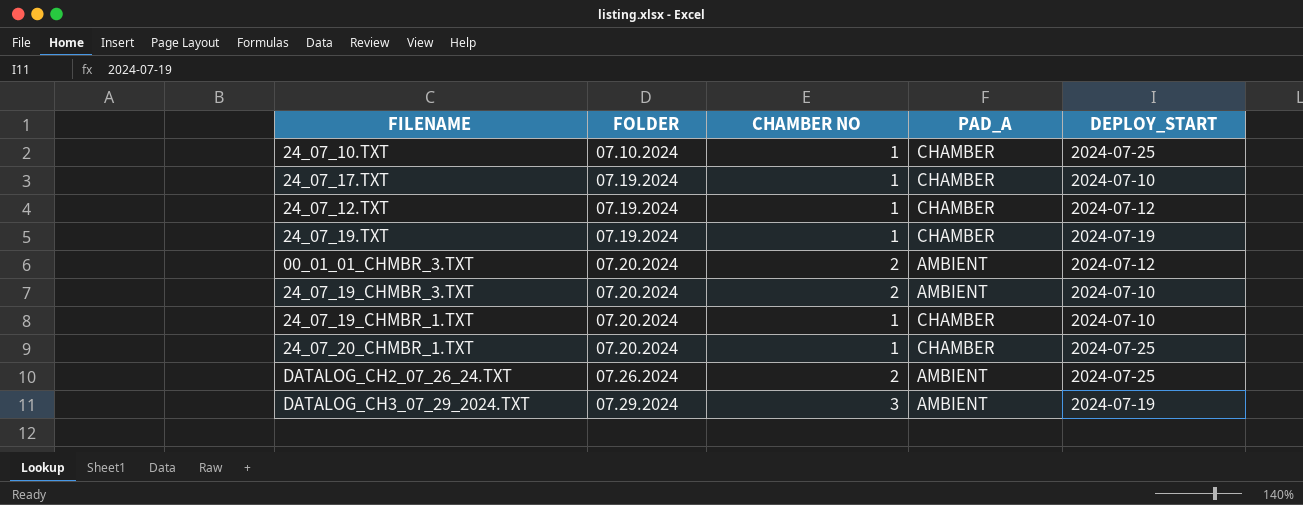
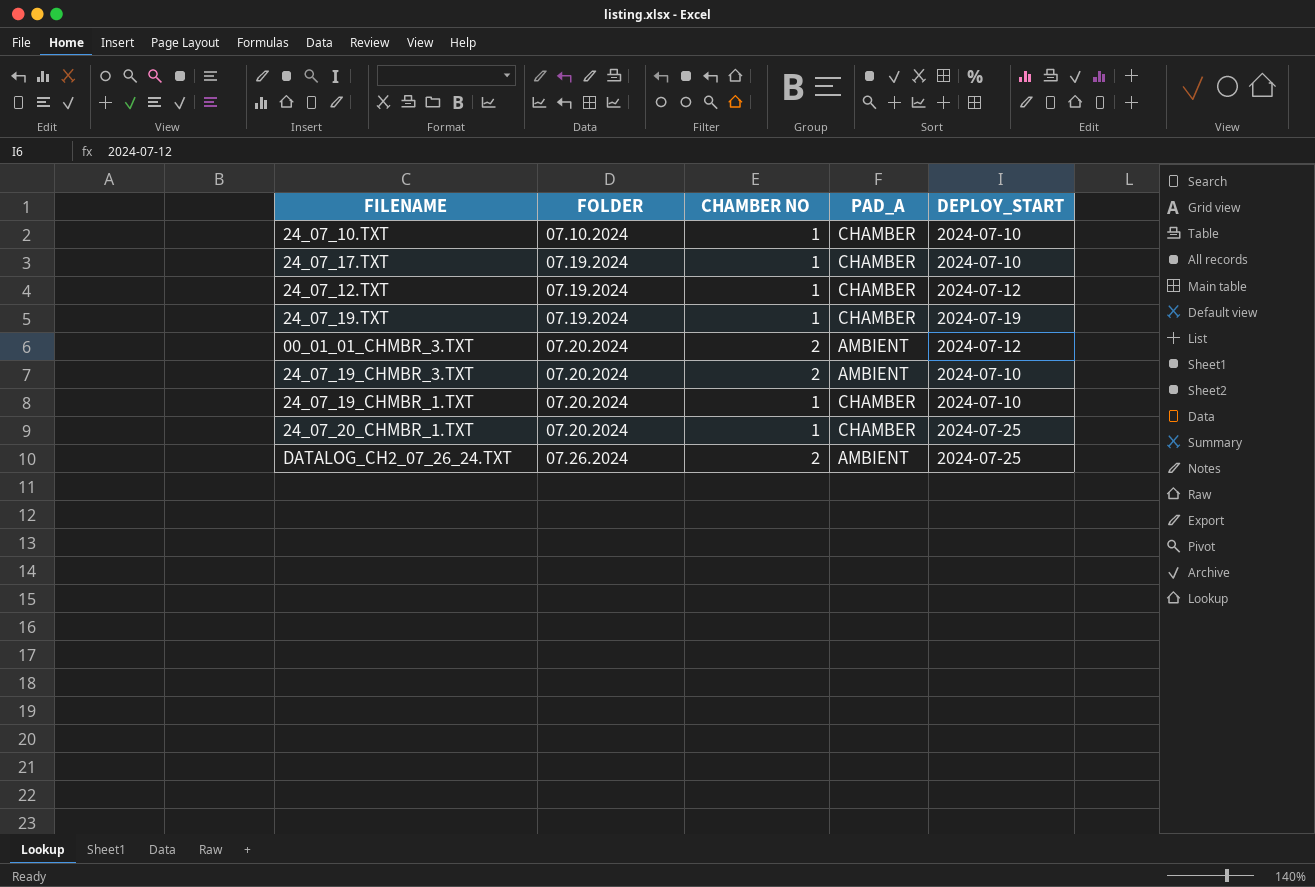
row DATALOG_CH3_07_29_2024.TXT: 07.29.2024 | 3 | AMBIENT | 2024-07-19 -> none
24_07_10.TXT | DEPLOY_START: 2024-07-25 -> 2024-07-10

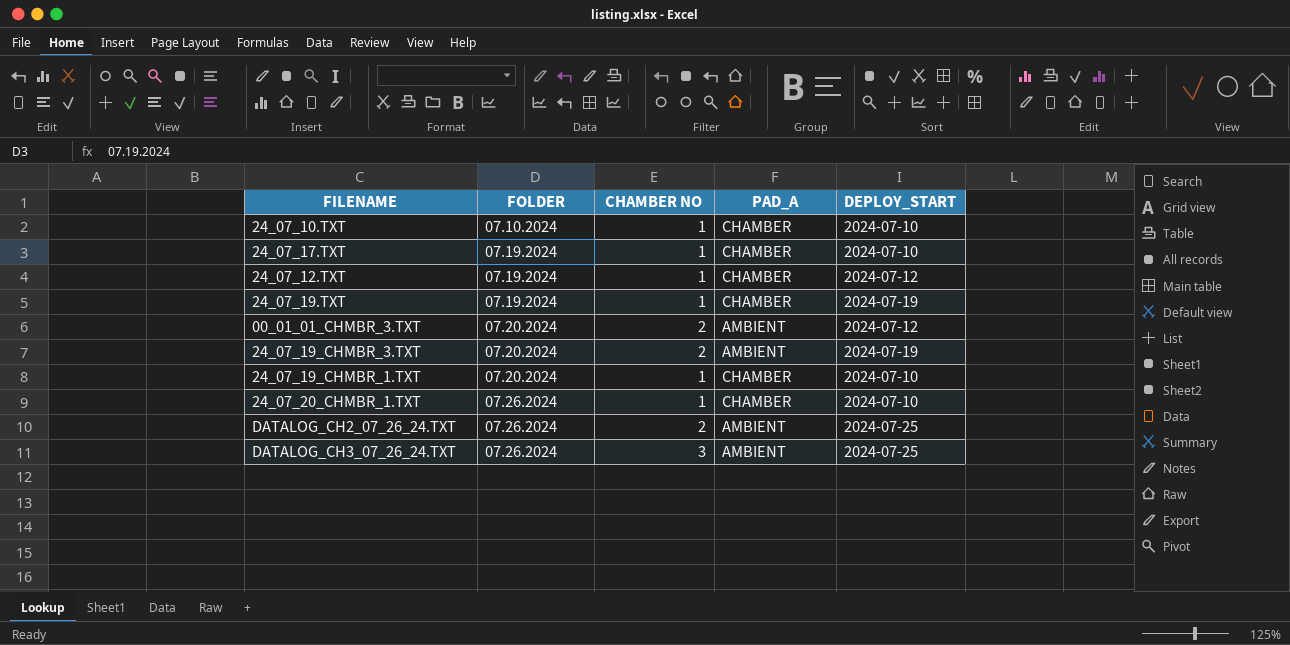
24_07_19_CHMBR_3.TXT | DEPLOY_START: 2024-07-10 -> 2024-07-19
24_07_20_CHMBR_1.TXT | FOLDER: 07.20.2024 -> 07.26.2024
24_07_20_CHMBR_1.TXT | DEPLOY_START: 2024-07-25 -> 2024-07-10
row DATALOG_CH3_07_26_24.TXT: none -> 07.26.2024 | 3 | AMBIENT | 2024-07-25

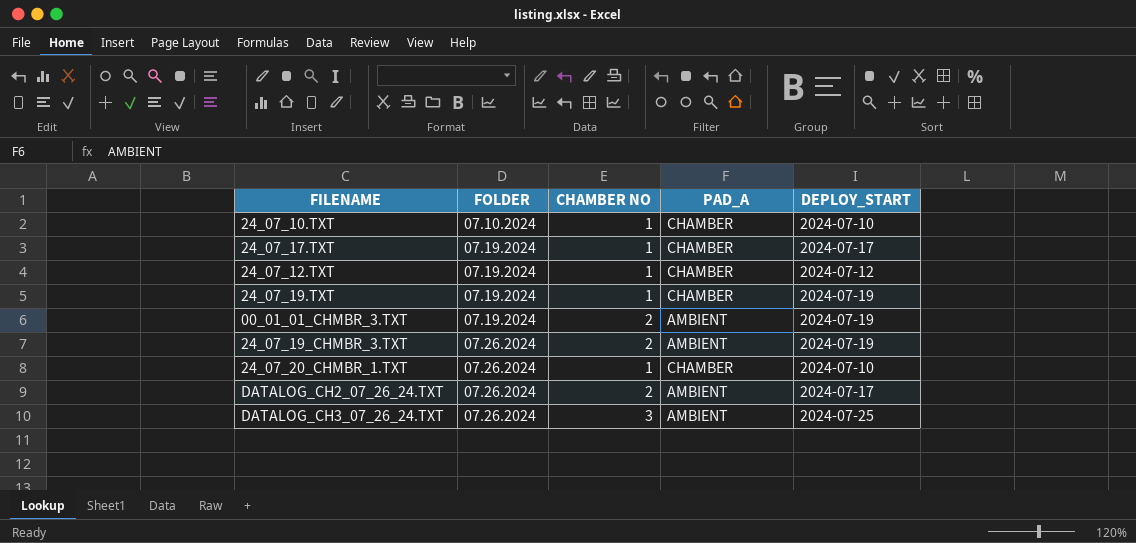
row 24_07_19_CHMBR_1.TXT: 07.20.2024 | 1 | CHAMBER | 2024-07-10 -> none
24_07_17.TXT | DEPLOY_START: 2024-07-10 -> 2024-07-17
00_01_01_CHMBR_3.TXT | FOLDER: 07.20.2024 -> 07.19.2024
00_01_01_CHMBR_3.TXT | DEPLOY_START: 2024-07-12 -> 2024-07-19
24_07_19_CHMBR_3.TXT | FOLDER: 07.20.2024 -> 07.26.2024
DATALOG_CH2_07_26_24.TXT | DEPLOY_START: 2024-07-25 -> 2024-07-17

